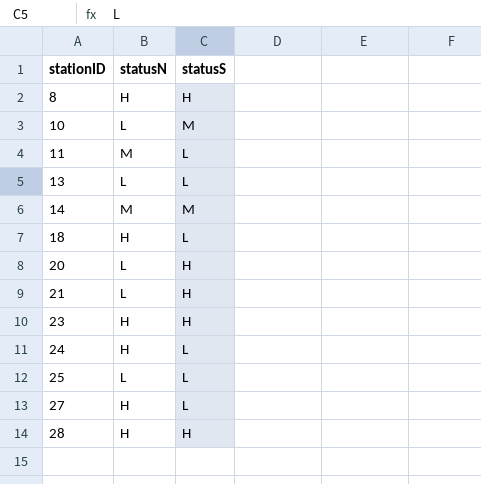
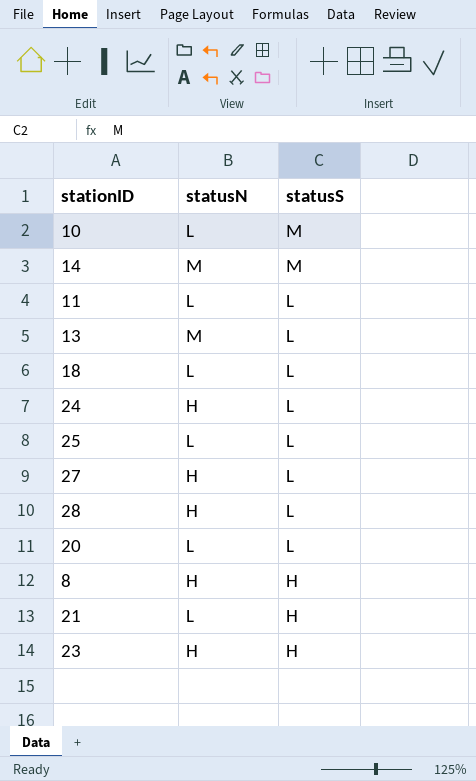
row order: stationID ascending -> statusS descending
11 | statusN: M -> L
13 | statusN: L -> M
18 | statusN: H -> L
28 | statusS: H -> L
20 | statusS: H -> L

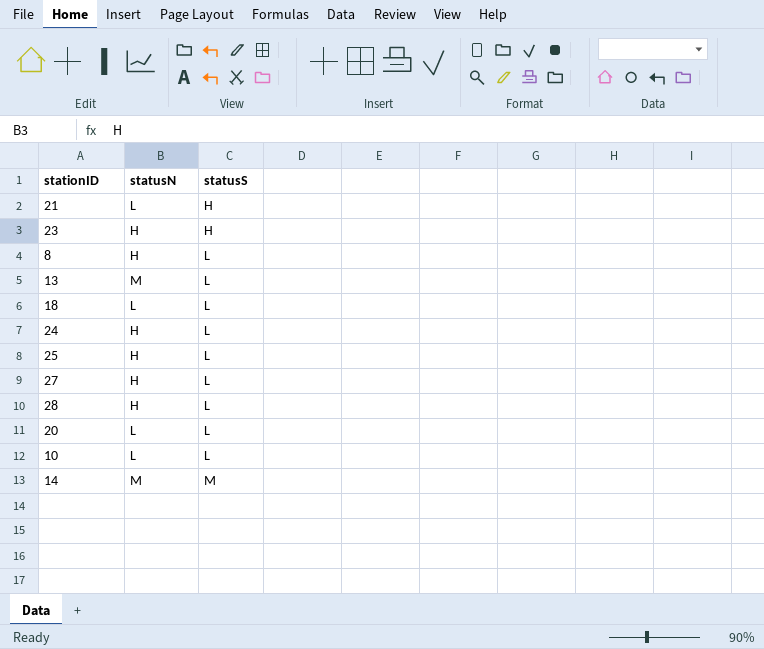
row order: statusS descending -> statusS ascending
row 11: L | L -> none
8 | statusS: H -> L
25 | statusN: L -> H
10 | statusS: M -> L

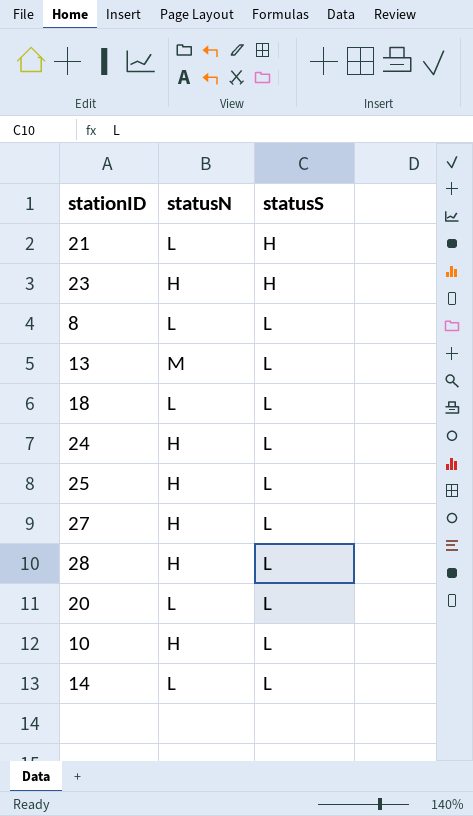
8 | statusN: H -> L
10 | statusN: L -> H
14 | statusN: M -> L
14 | statusS: M -> L

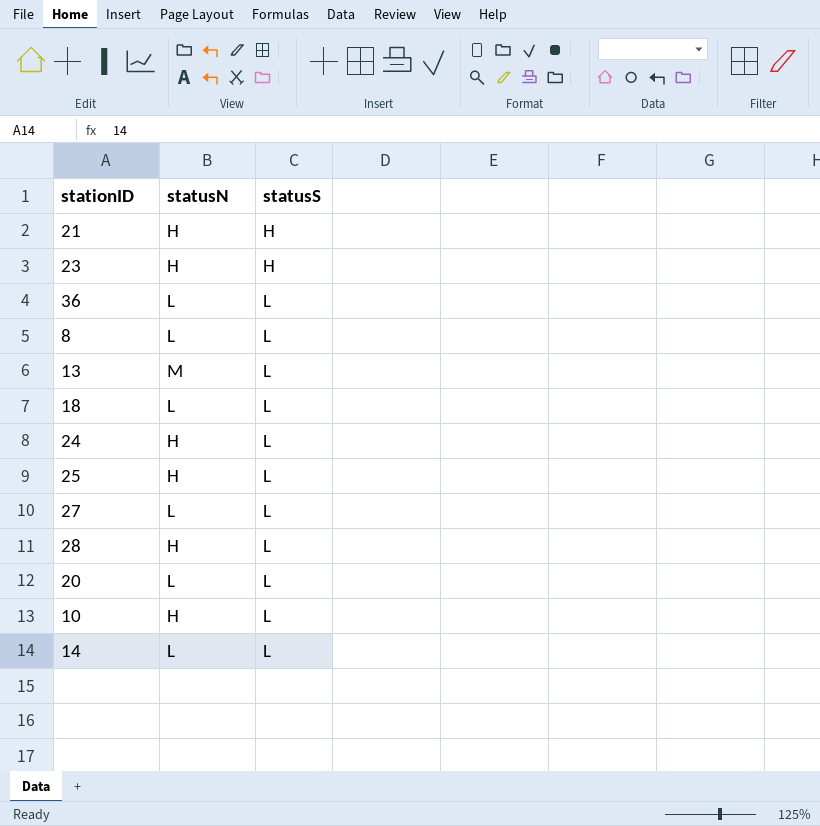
21 | statusN: L -> H
row 36: none -> L | L
27 | statusN: H -> L

